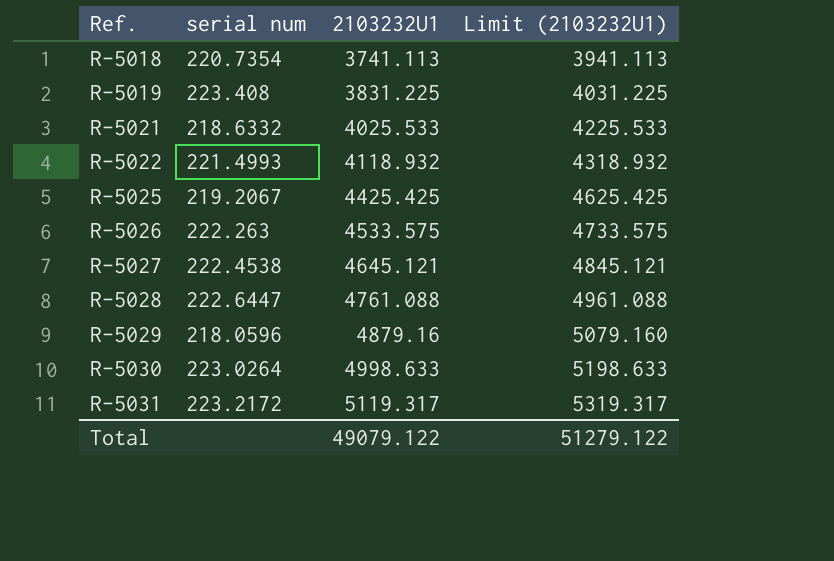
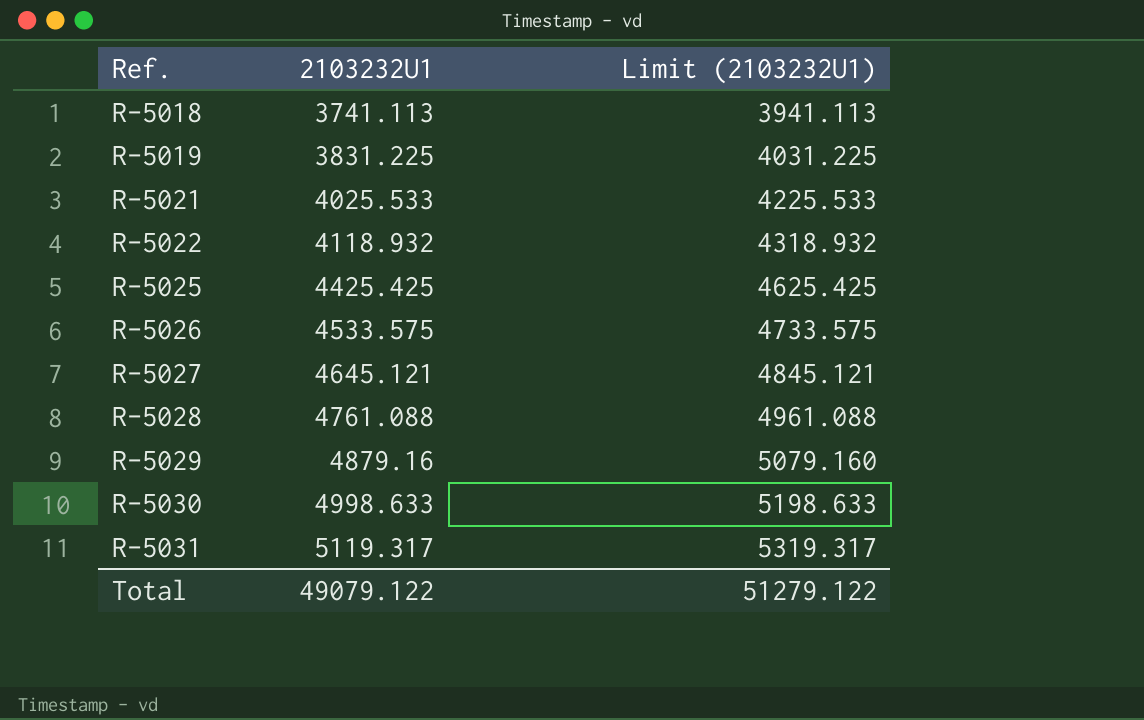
column serial num | position: 2 -> none

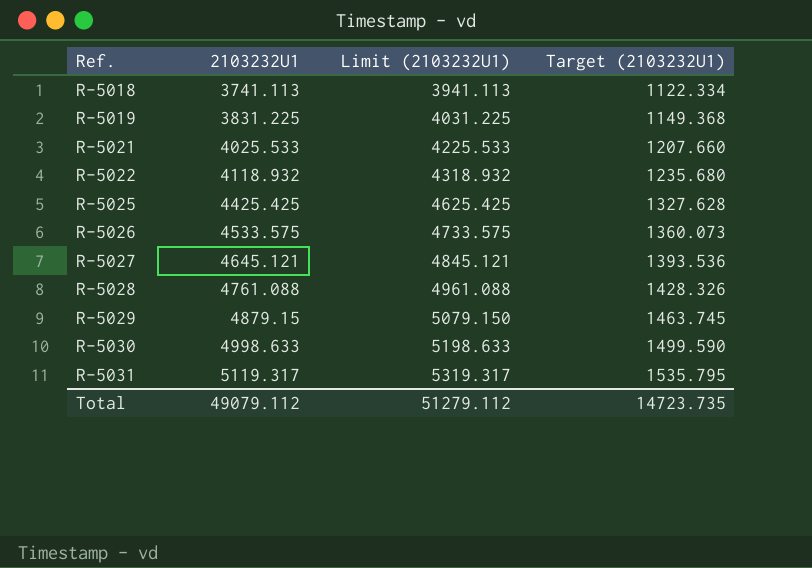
column Target (2103232U1) | formula: none -> [2103232U1] * 0.3
R-5029 | 2103232U1: 4879.16 -> 4879.15
R-5029 | Limit (2103232U1): 5079.160 -> 5079.150
Total | 2103232U1: 49079.122 -> 49079.112
Total | Limit (2103232U1): 51279.122 -> 51279.112

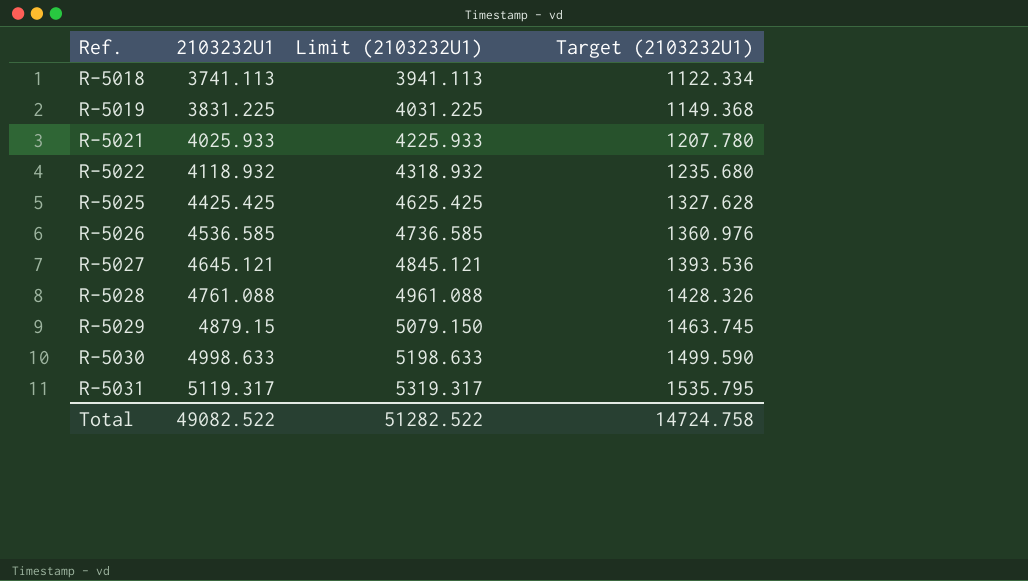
R-5021 | 2103232U1: 4025.533 -> 4025.933
R-5021 | Limit (2103232U1): 4225.533 -> 4225.933
R-5021 | Target (2103232U1): 1207.660 -> 1207.780
R-5026 | 2103232U1: 4533.575 -> 4536.585
R-5026 | Limit (2103232U1): 4733.575 -> 4736.585
R-5026 | Target (2103232U1): 1360.073 -> 1360.976
Total | 2103232U1: 49079.112 -> 49082.522
Total | Limit (2103232U1): 51279.112 -> 51282.522
Total | Target (2103232U1): 14723.735 -> 14724.758

